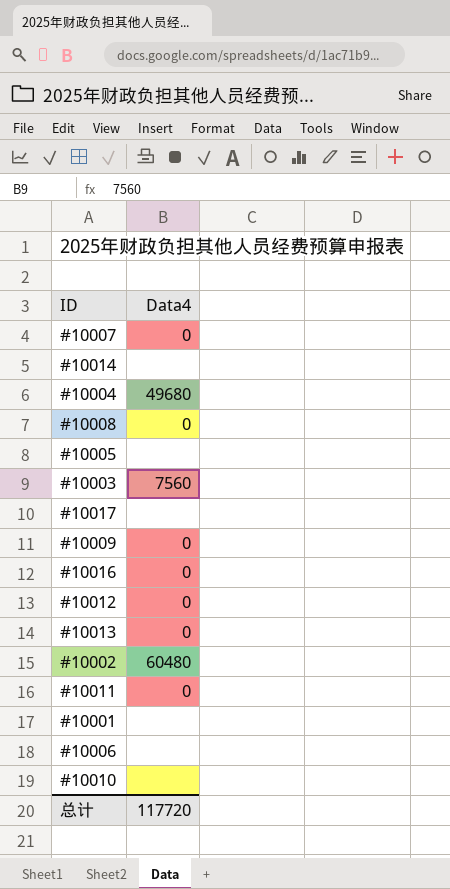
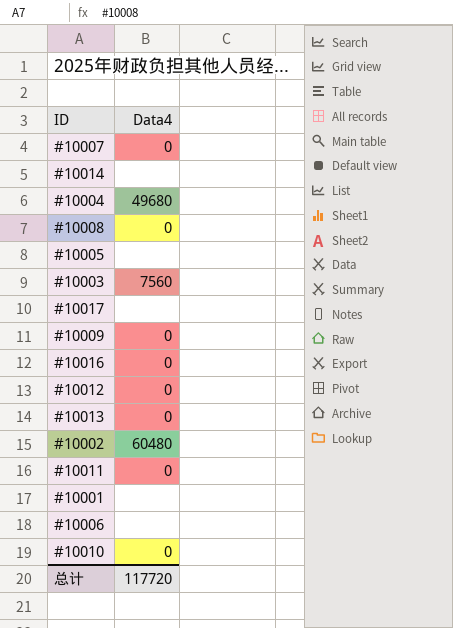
#10010 | Data4: none -> 0

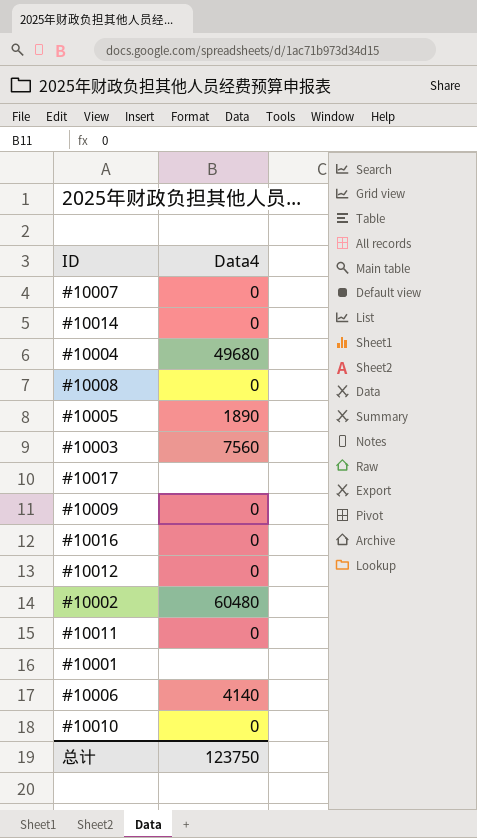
row #10013: 0 -> none
#10014 | Data4: none -> 0
#10005 | Data4: none -> 1890
#10006 | Data4: none -> 4140
总计 | Data4: 117720 -> 123750

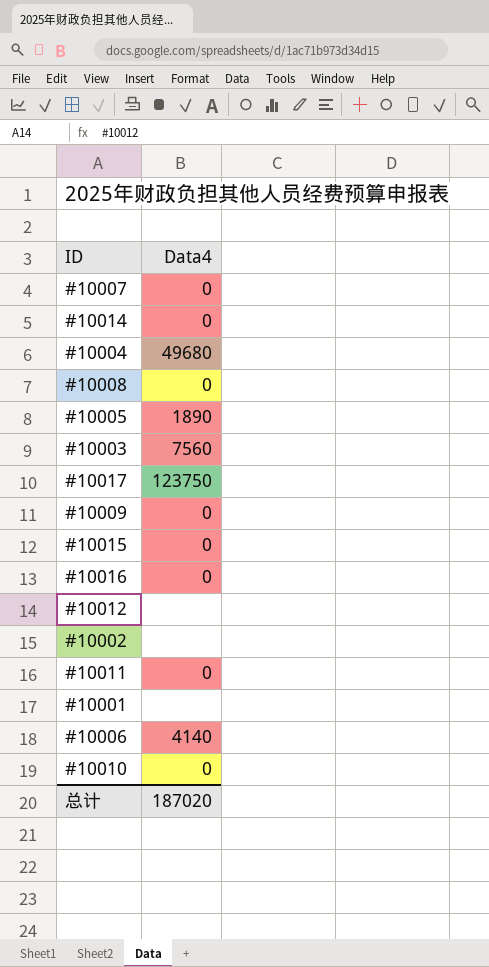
#10017 | Data4: none -> 123750
row #10015: none -> 0
#10012 | Data4: 0 -> none
#10002 | Data4: 60480 -> none
总计 | Data4: 123750 -> 187020

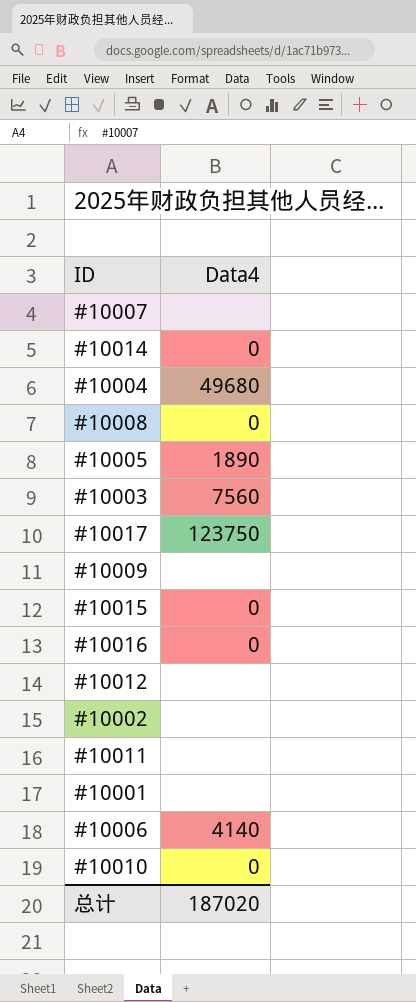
#10007 | Data4: 0 -> none
#10009 | Data4: 0 -> none
#10011 | Data4: 0 -> none

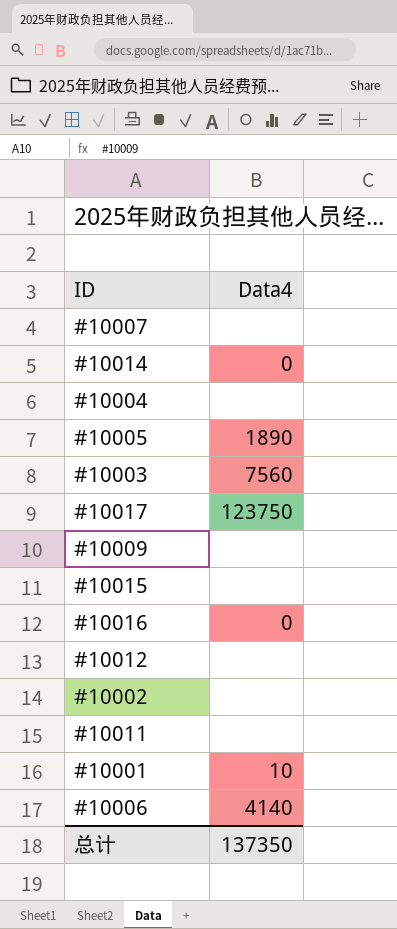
row #10008: 0 -> none
row #10010: 0 -> none
#10004 | Data4: 49680 -> none
#10015 | Data4: 0 -> none
#10001 | Data4: none -> 10
总计 | Data4: 187020 -> 137350

